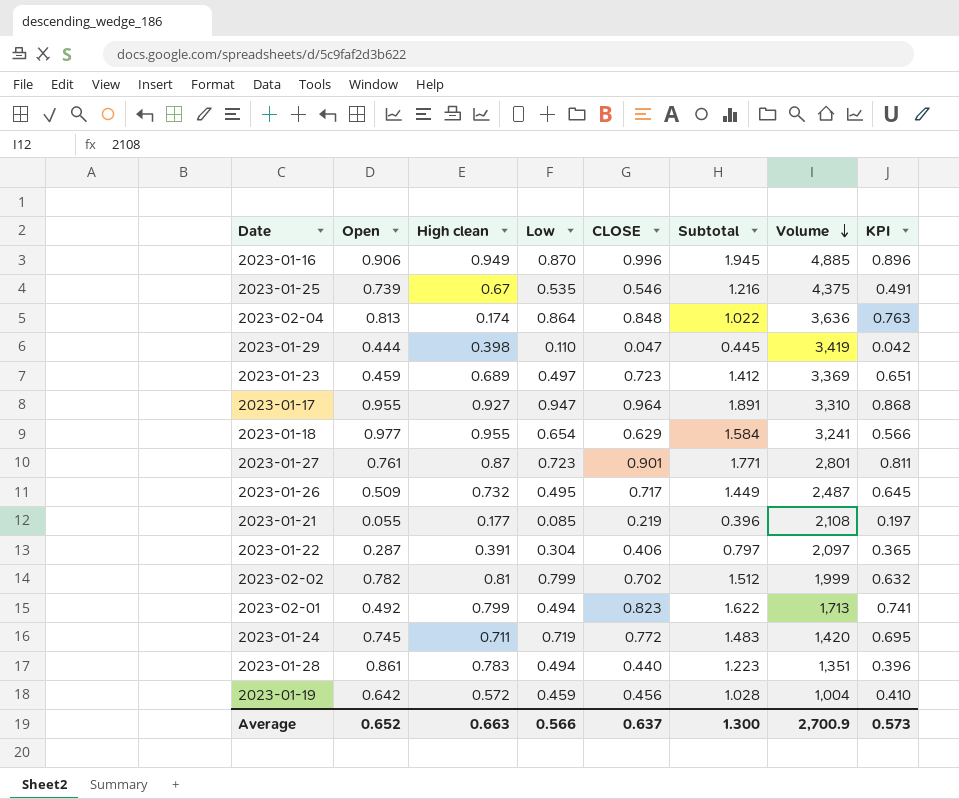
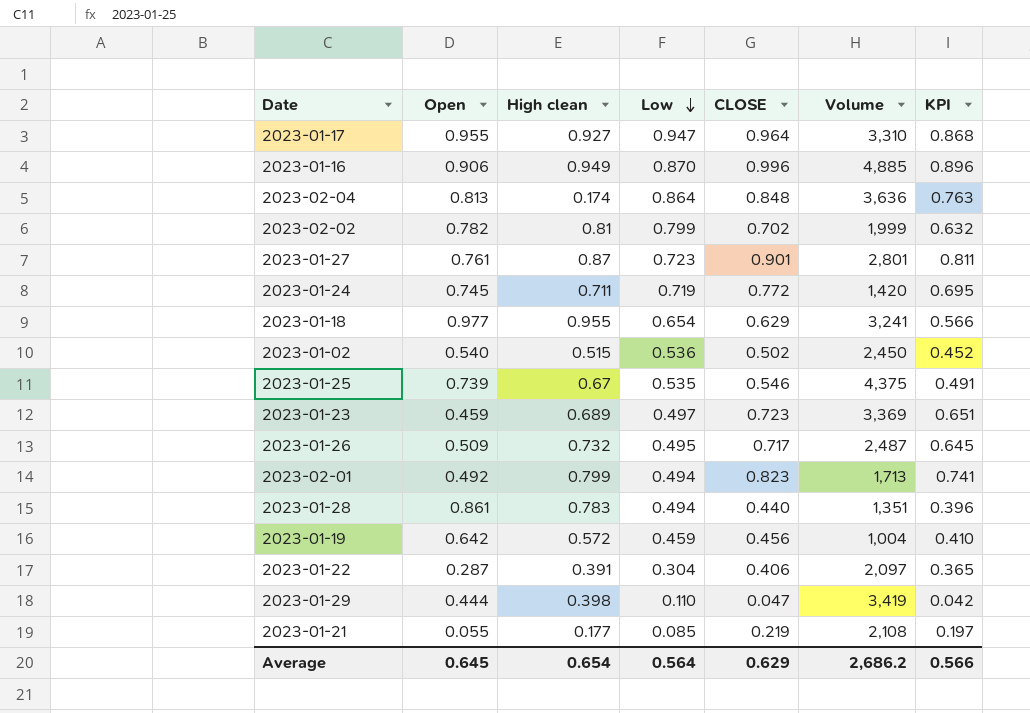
row order: Volume descending -> Low descending
column Subtotal | formula: [High clean] + [CLOSE] -> none
row 2023-01-02: none -> 0.540 | 0.515 | 0.536 | 0.502 | 2,450 | 0.452
Average | Open: 0.652 -> 0.645
Average | High clean: 0.663 -> 0.654
Average | Low: 0.566 -> 0.564
Average | CLOSE: 0.637 -> 0.629
Average | Volume: 2,700.9 -> 2,686.2
Average | KPI: 0.573 -> 0.566

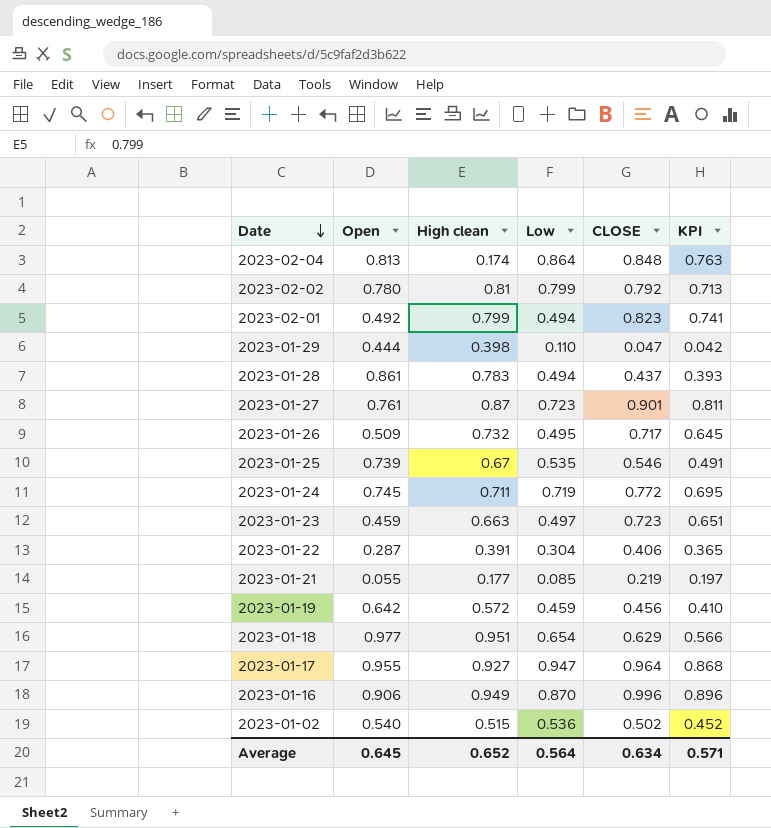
row order: Low descending -> Date descending
column Volume | position: 6 -> none
2023-02-02 | Open: 0.782 -> 0.780
2023-02-02 | CLOSE: 0.702 -> 0.792
2023-02-02 | KPI: 0.632 -> 0.713
2023-01-28 | CLOSE: 0.440 -> 0.437
2023-01-28 | KPI: 0.396 -> 0.393
2023-01-23 | High clean: 0.689 -> 0.663
2023-01-18 | High clean: 0.955 -> 0.951
Average | High clean: 0.654 -> 0.652
Average | CLOSE: 0.629 -> 0.634
Average | KPI: 0.566 -> 0.571

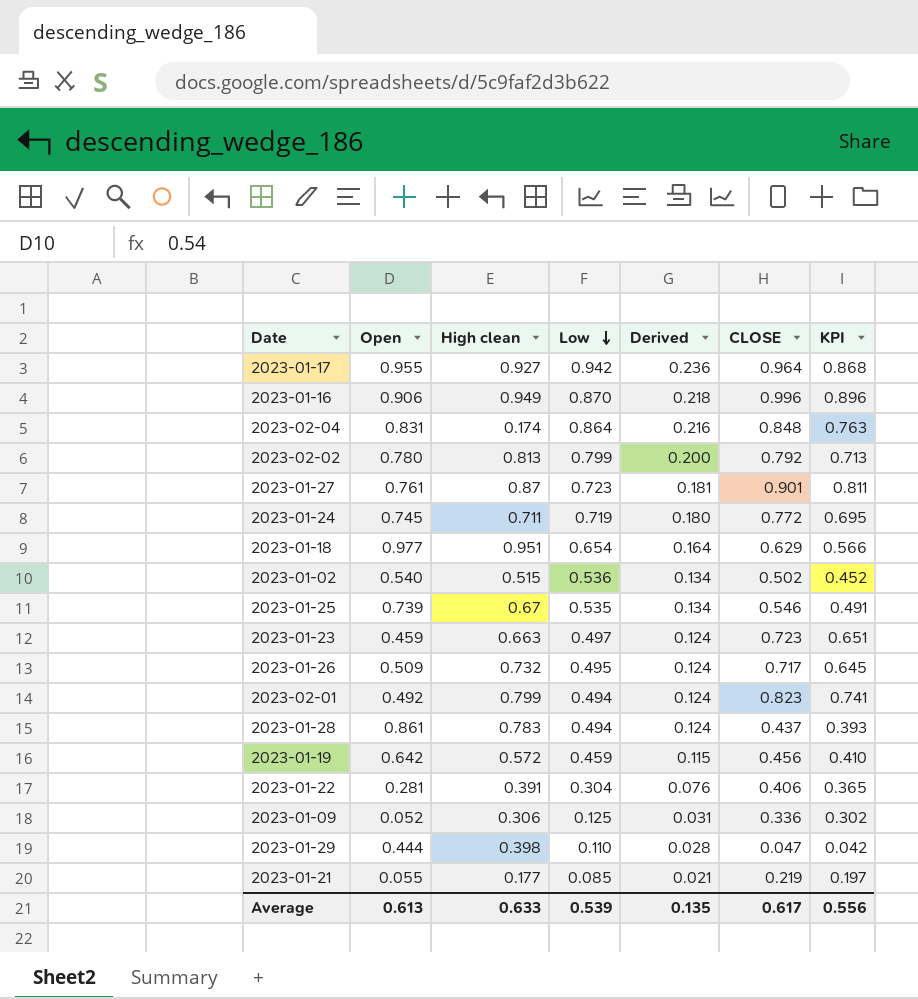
row order: Date descending -> Low descending
column Derived | formula: none -> [Low] * 0.25
2023-01-17 | Low: 0.947 -> 0.942
2023-02-04 | Open: 0.813 -> 0.831
2023-02-02 | High clean: 0.81 -> 0.813
2023-01-22 | Open: 0.287 -> 0.281
row 2023-01-09: none -> 0.052 | 0.306 | 0.125 | 0.031 | 0.336 | 0.302
Average | Open: 0.645 -> 0.613
Average | High clean: 0.652 -> 0.633
Average | Low: 0.564 -> 0.539
Average | CLOSE: 0.634 -> 0.617
Average | KPI: 0.571 -> 0.556

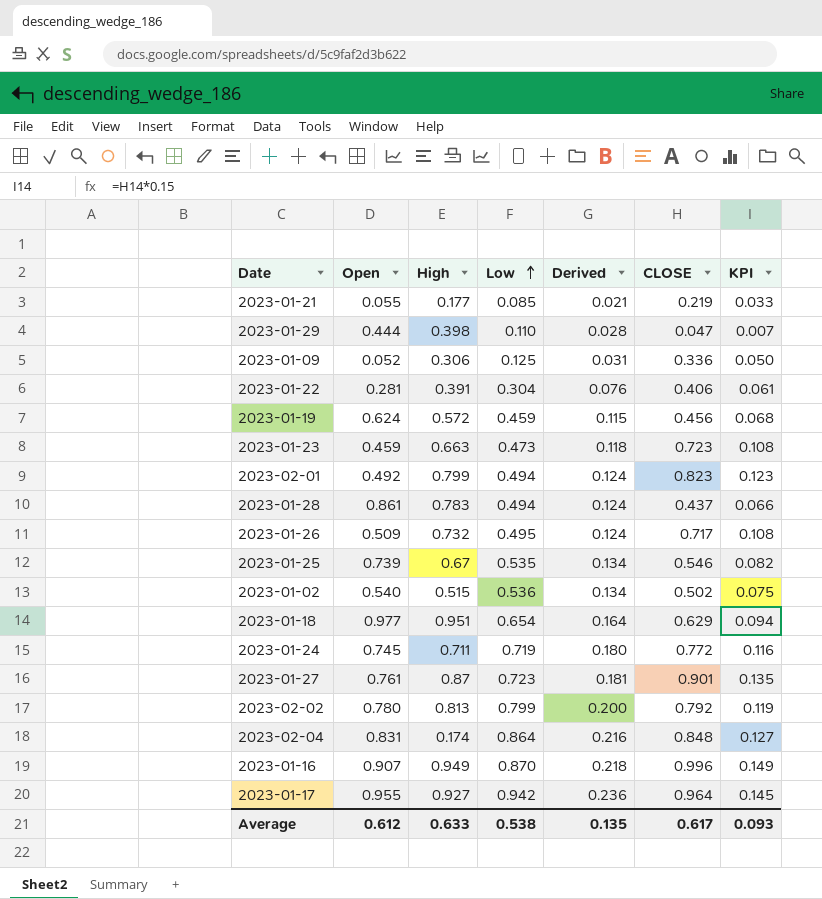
row order: Low descending -> Low ascending
column name: High clean -> High
column KPI | formula: [CLOSE] * 0.9 -> [CLOSE] * 0.15
2023-01-19 | Open: 0.642 -> 0.624
2023-01-23 | Low: 0.497 -> 0.473
2023-01-23 | Derived: 0.124 -> 0.118
2023-01-16 | Open: 0.906 -> 0.907
Average | Open: 0.613 -> 0.612
Average | Low: 0.539 -> 0.538
Average | KPI: 0.556 -> 0.093

